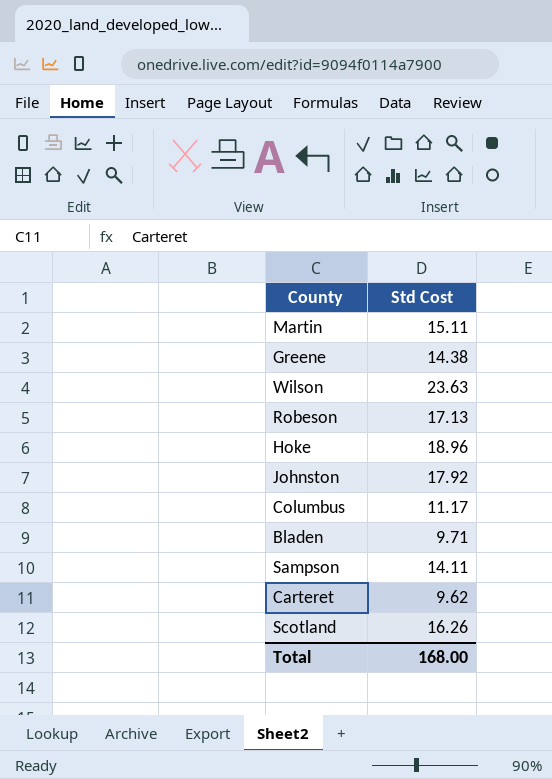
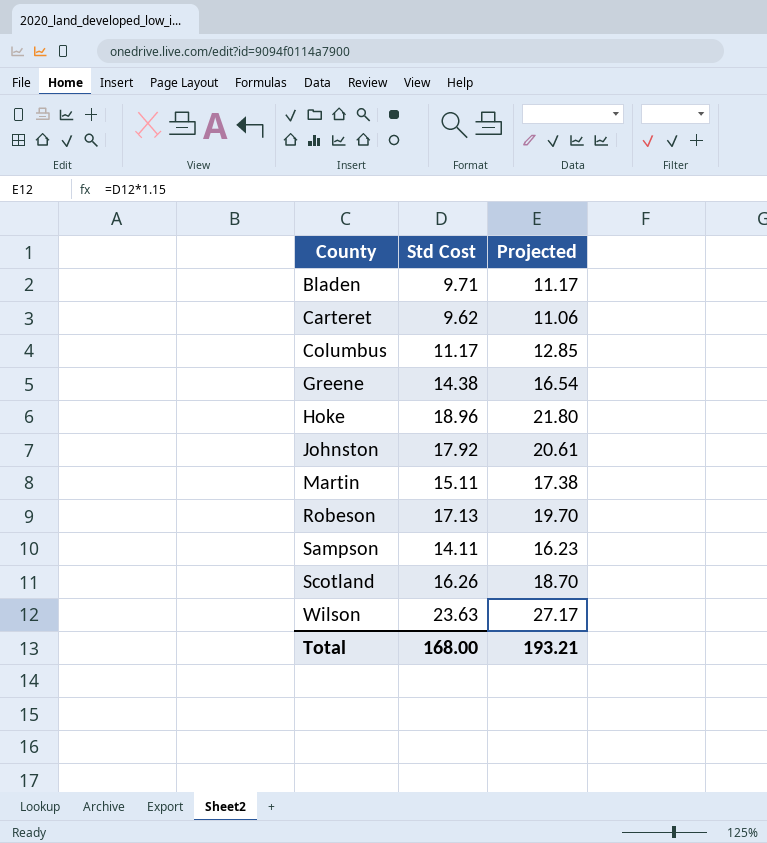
row order: none -> County ascending
column Projected | formula: none -> [Std Cost] * 1.15

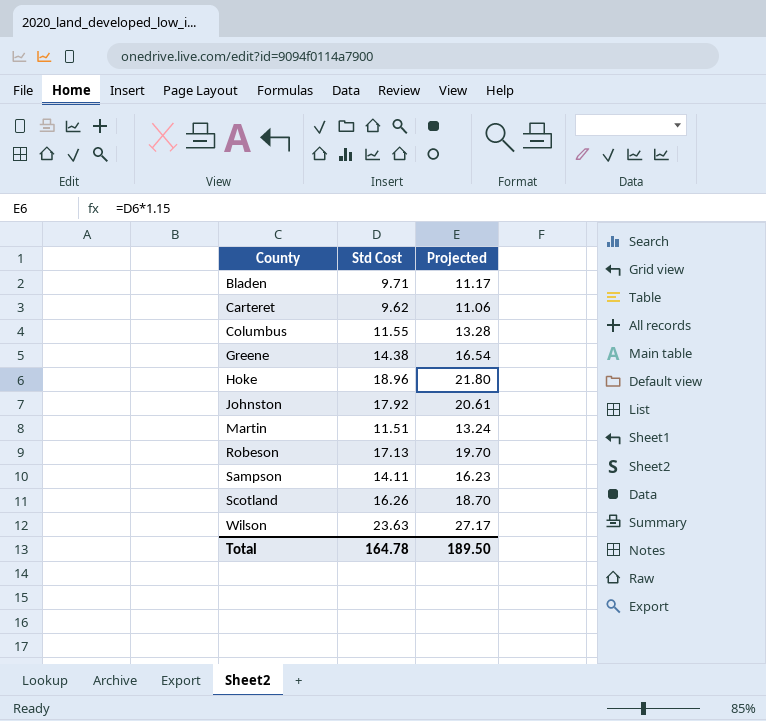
Columbus | Std Cost: 11.17 -> 11.55
Columbus | Projected: 12.85 -> 13.28
Martin | Std Cost: 15.11 -> 11.51
Martin | Projected: 17.38 -> 13.24
Total | Std Cost: 168.00 -> 164.78
Total | Projected: 193.21 -> 189.50

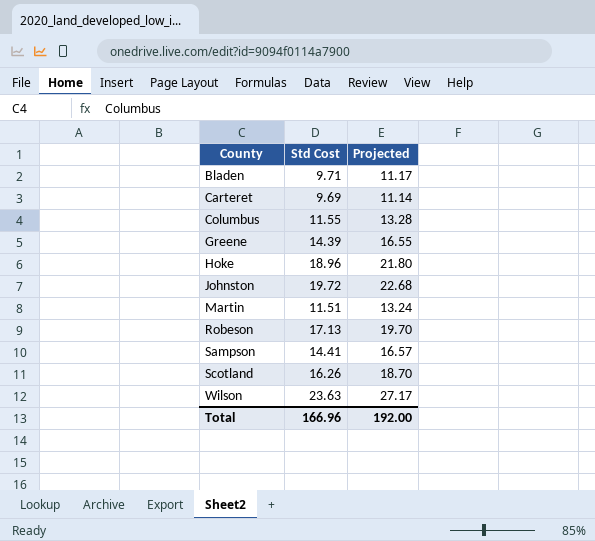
Carteret | Std Cost: 9.62 -> 9.69
Carteret | Projected: 11.06 -> 11.14
Greene | Std Cost: 14.38 -> 14.39
Greene | Projected: 16.54 -> 16.55
Johnston | Std Cost: 17.92 -> 19.72
Johnston | Projected: 20.61 -> 22.68
Sampson | Std Cost: 14.11 -> 14.41
Sampson | Projected: 16.23 -> 16.57
Total | Std Cost: 164.78 -> 166.96
Total | Projected: 189.50 -> 192.00

